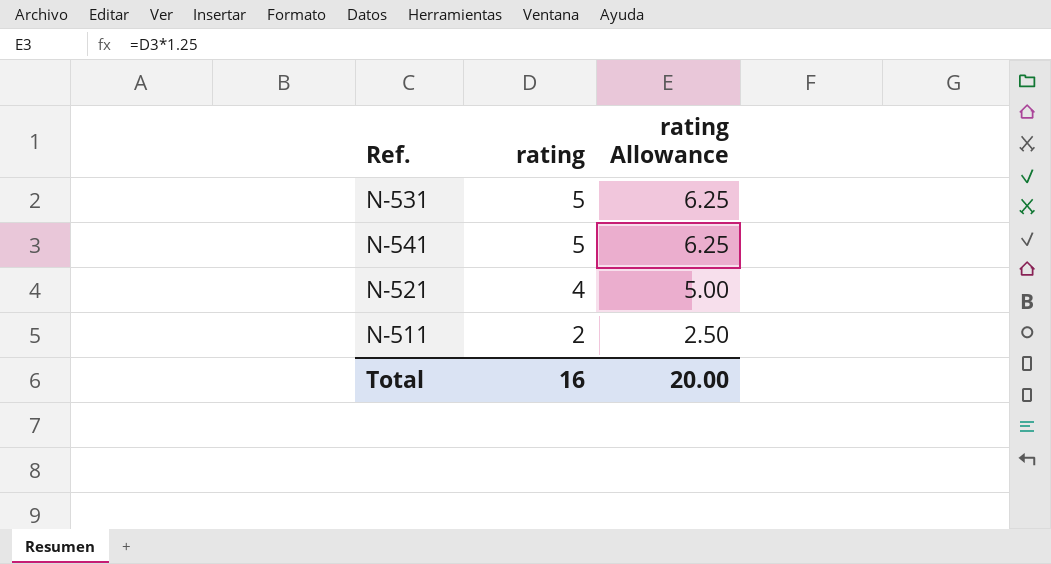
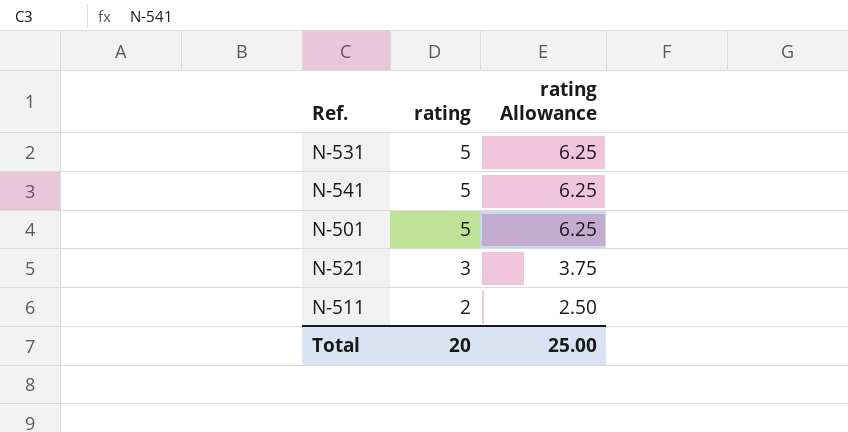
row N-501: none -> 5 | 6.25
N-521 | rating: 4 -> 3
N-521 | rating Allowance: 5.00 -> 3.75
Total | rating: 16 -> 20
Total | rating Allowance: 20.00 -> 25.00

